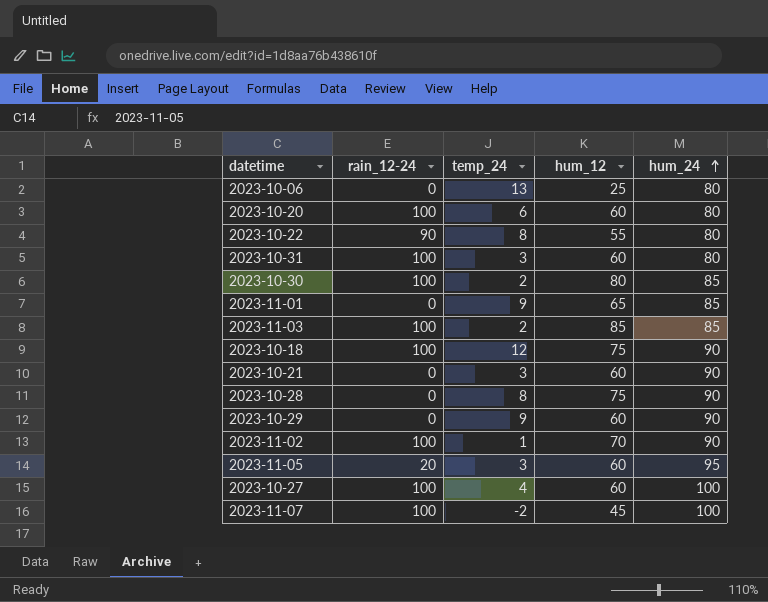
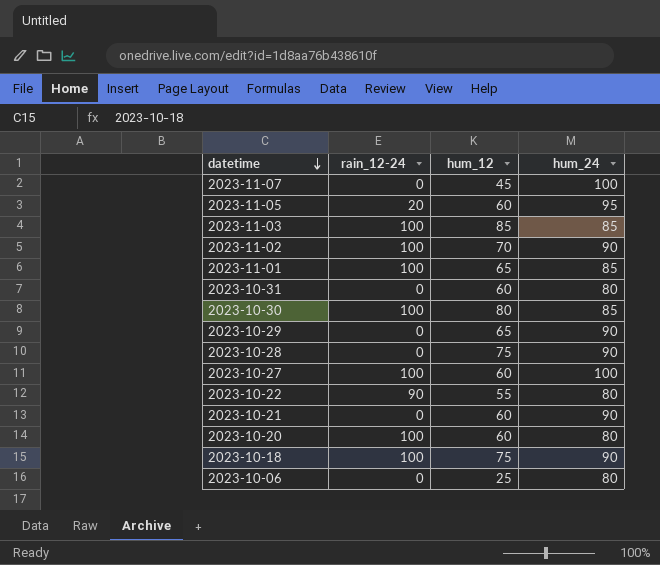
row order: hum_24 ascending -> datetime descending
column temp_24 | position: 3 -> none
2023-11-07 | rain_12-24: 100 -> 0
2023-11-01 | rain_12-24: 0 -> 100
2023-10-31 | rain_12-24: 100 -> 0
2023-10-29 | hum_12: 60 -> 65

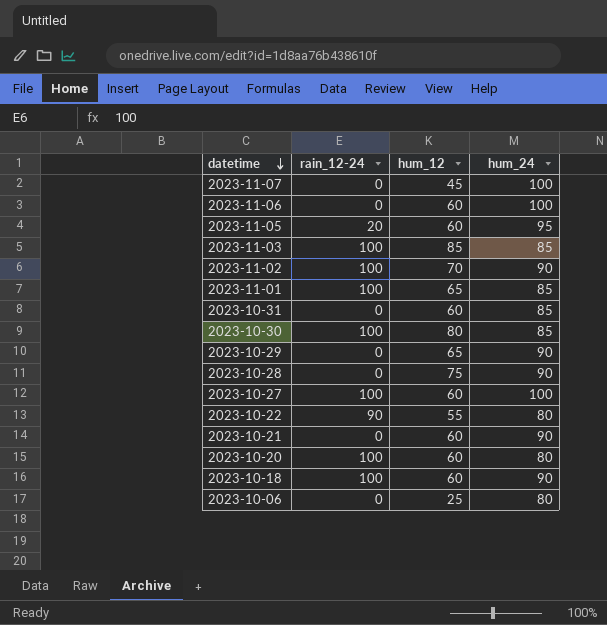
row 2023-11-06: none -> 0 | 60 | 100
2023-10-31 | hum_24: 80 -> 85
2023-10-18 | hum_12: 75 -> 60

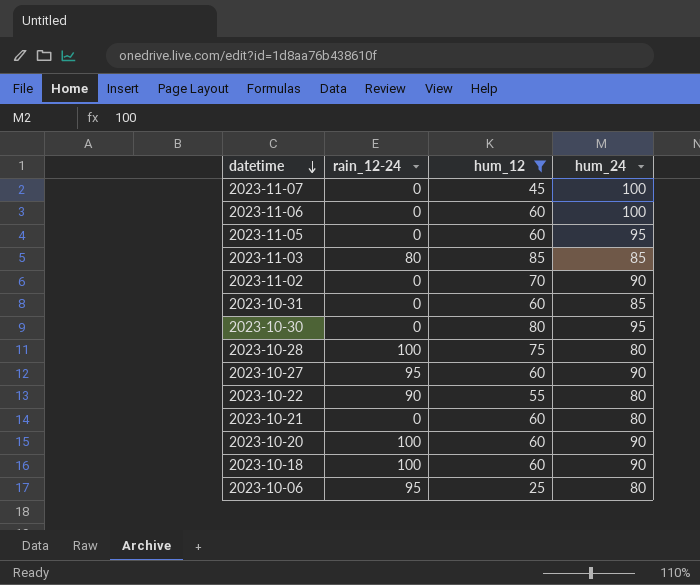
filter: none -> hum_12 != 65
2023-11-05 | rain_12-24: 20 -> 0
2023-11-03 | rain_12-24: 100 -> 80
2023-11-02 | rain_12-24: 100 -> 0
2023-10-30 | rain_12-24: 100 -> 0
2023-10-30 | hum_24: 85 -> 95
2023-10-28 | rain_12-24: 0 -> 100
2023-10-28 | hum_24: 90 -> 80
2023-10-27 | rain_12-24: 100 -> 95
2023-10-27 | hum_24: 100 -> 90
2023-10-21 | hum_24: 90 -> 80
2023-10-20 | hum_24: 80 -> 90
2023-10-06 | rain_12-24: 0 -> 95

